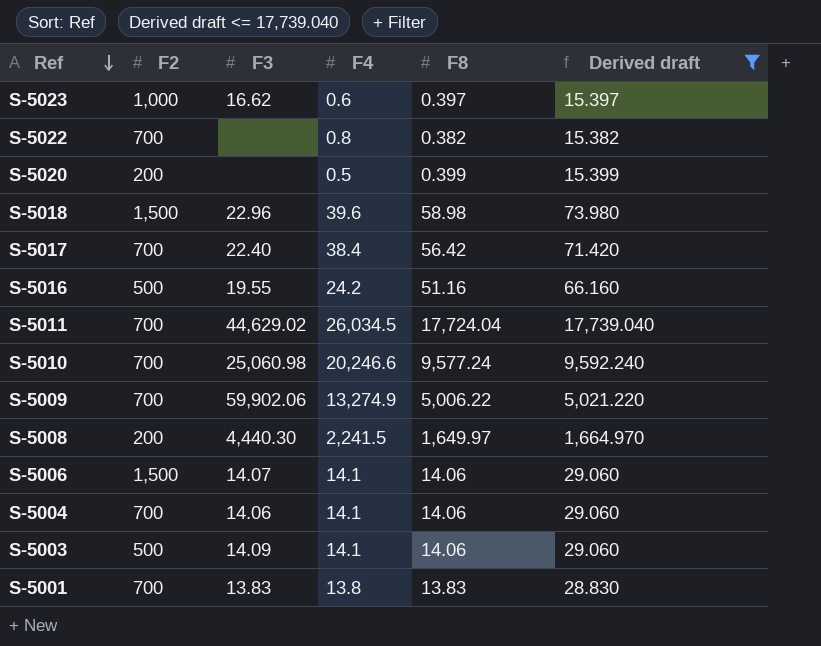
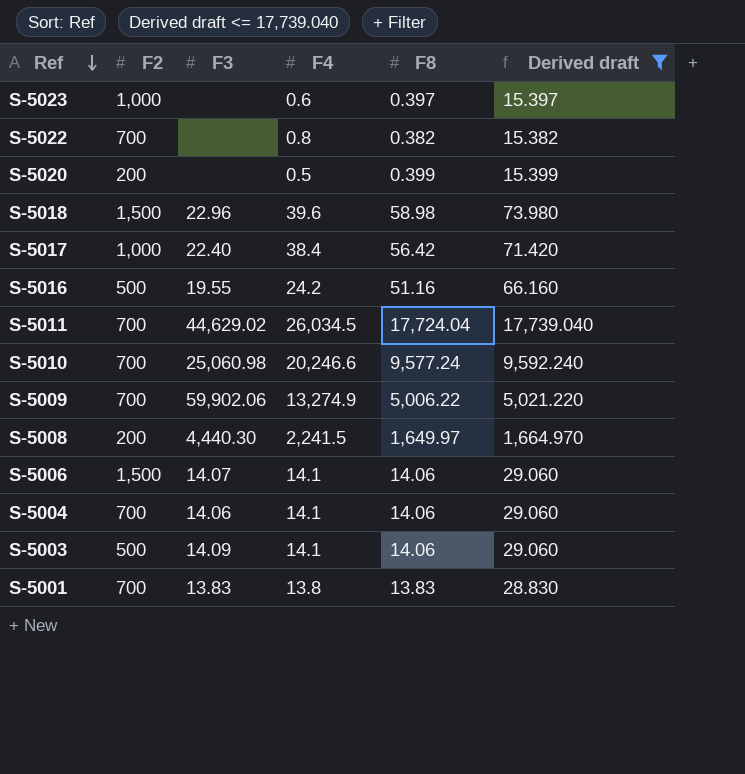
S-5023 | F3: 16.62 -> none
S-5017 | F2: 700 -> 1,000

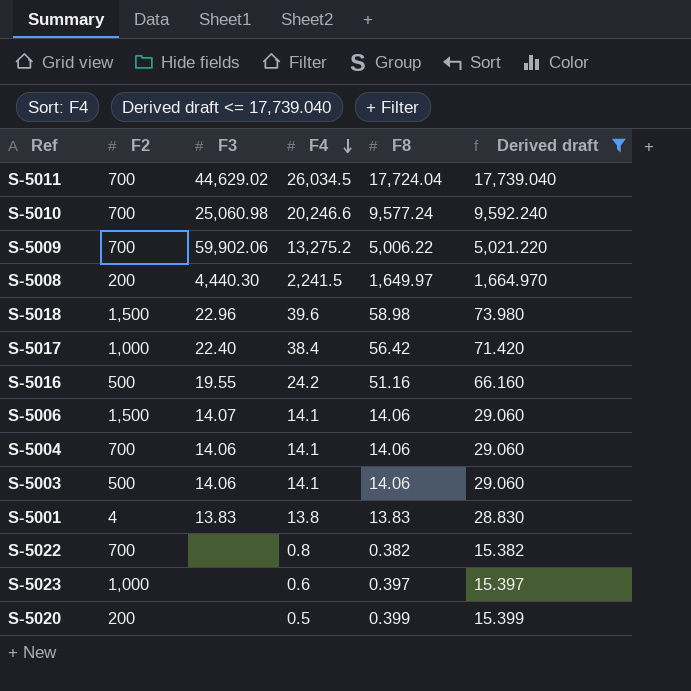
row order: Ref descending -> F4 descending
S-5009 | F4: 13,274.9 -> 13,275.2
S-5003 | F3: 14.09 -> 14.06
S-5001 | F2: 700 -> 4

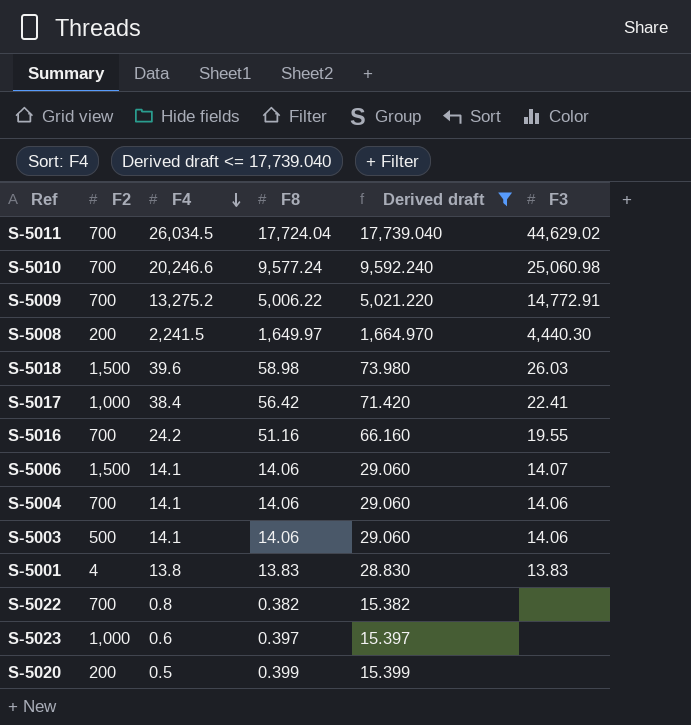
column F3 | position: 3 -> 6
S-5009 | F3: 59,902.06 -> 14,772.91
S-5018 | F3: 22.96 -> 26.03
S-5017 | F3: 22.40 -> 22.41
S-5016 | F2: 500 -> 700

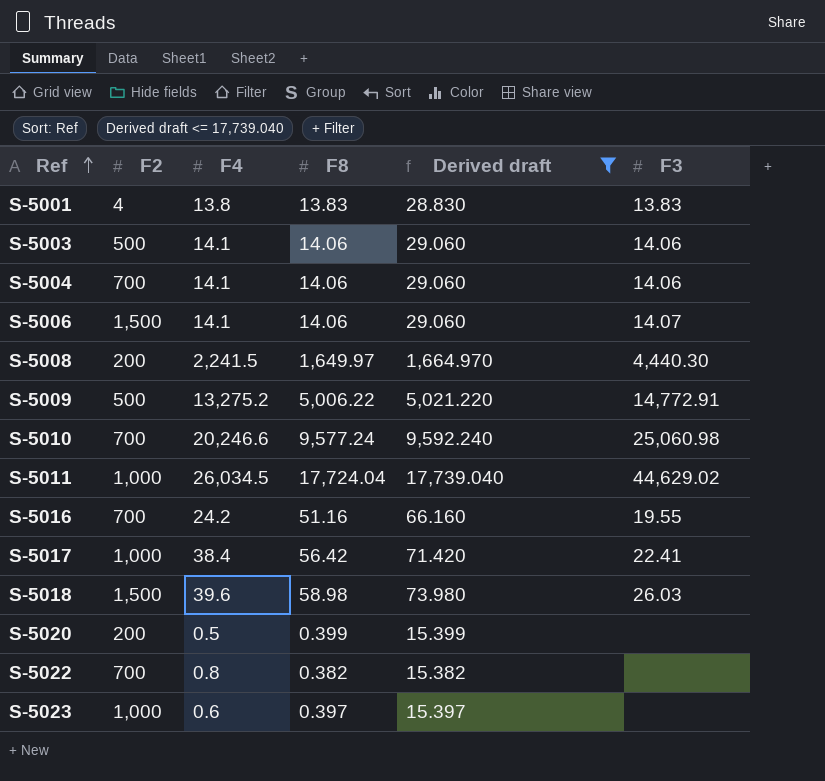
row order: F4 descending -> Ref ascending
S-5009 | F2: 700 -> 500
S-5011 | F2: 700 -> 1,000

